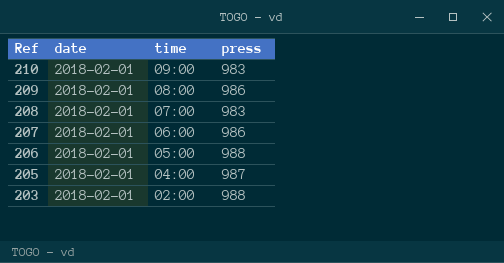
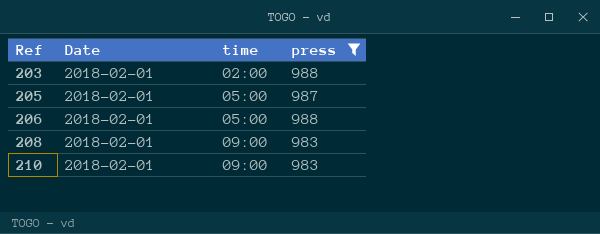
filter: none -> press != 986
row order: Ref descending -> Ref ascending
column name: date -> Date
205 | time: 04:00 -> 05:00
208 | time: 07:00 -> 09:00

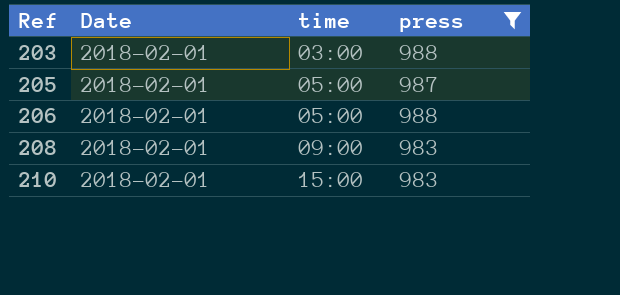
203 | time: 02:00 -> 03:00
210 | time: 09:00 -> 15:00

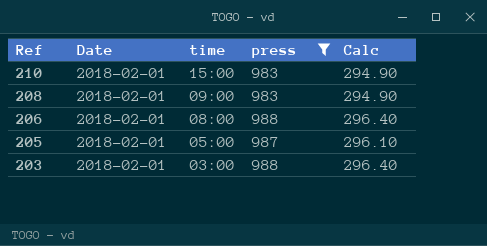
row order: Ref ascending -> Ref descending
column Calc | formula: none -> [press] * 0.3
206 | time: 05:00 -> 08:00

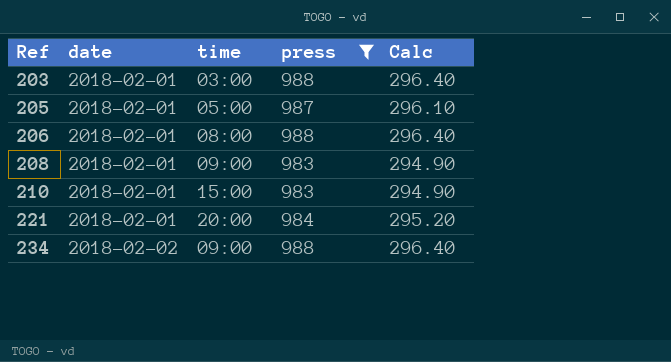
row order: Ref descending -> Ref ascending
column name: Date -> date
row 221: none -> 2018-02-01 | 20:00 | 984 | 295.20
row 234: none -> 2018-02-02 | 09:00 | 988 | 296.40

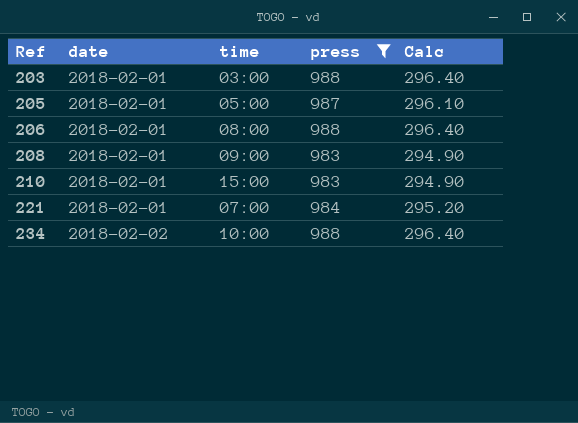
221 | time: 20:00 -> 07:00
234 | time: 09:00 -> 10:00

